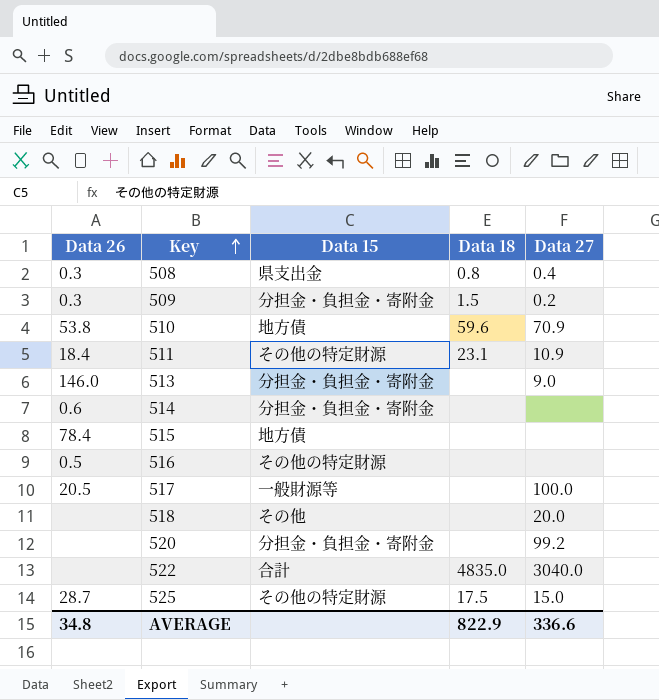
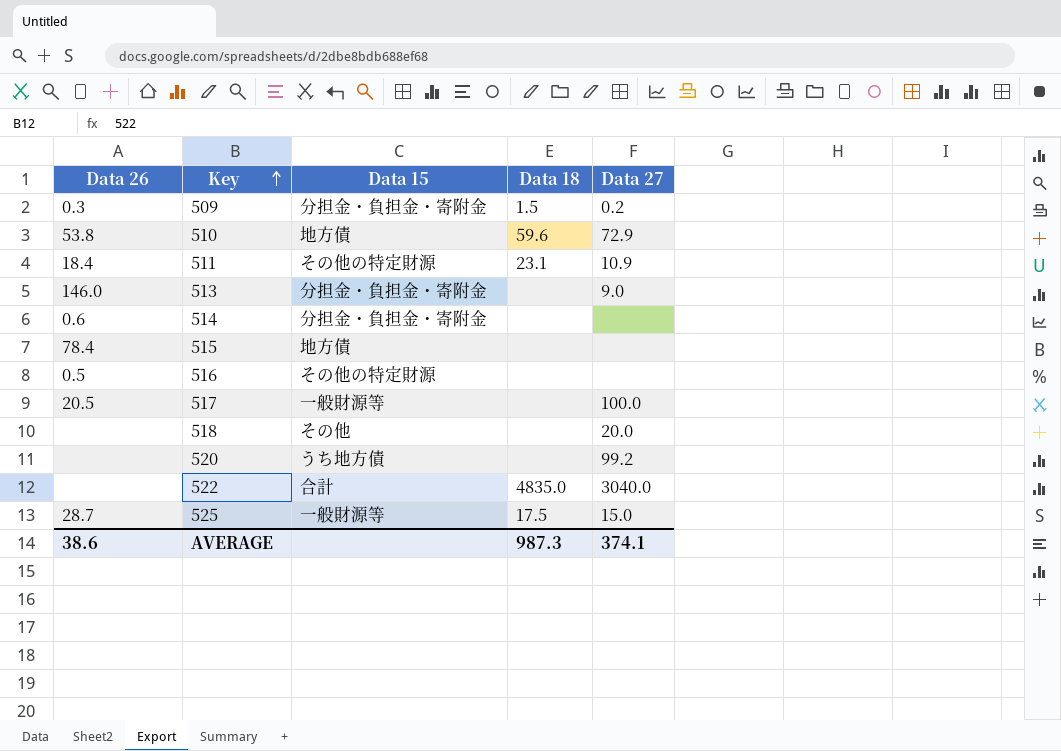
row 508: 0.3 | 県支出金 | 0.8 | 0.4 -> none
510 | Data 27: 70.9 -> 72.9
520 | Data 15: 分担金・負担金・寄附金 -> うち地方債
525 | Data 15: その他の特定財源 -> 一般財源等
AVERAGE | Data 26: 34.8 -> 38.6
AVERAGE | Data 18: 822.9 -> 987.3
AVERAGE | Data 27: 336.6 -> 374.1

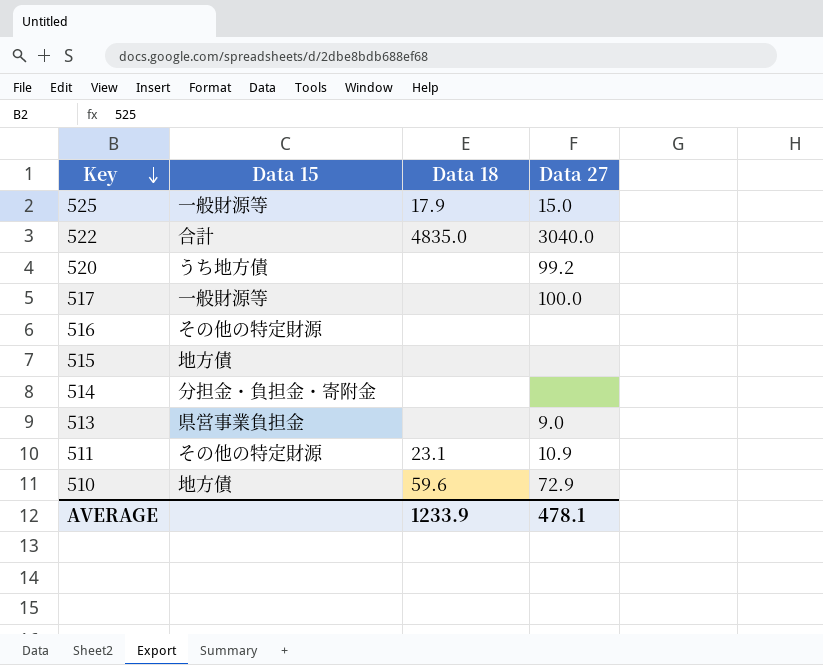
row order: Key ascending -> Key descending
column Data 26 | position: 1 -> none
row 509: 0.3 | 分担金・負担金・寄附金 | 1.5 | 0.2 -> none
row 518: none | その他 | none | 20.0 -> none
525 | Data 18: 17.5 -> 17.9
513 | Data 15: 分担金・負担金・寄附金 -> 県営事業負担金
AVERAGE | Data 18: 987.3 -> 1233.9
AVERAGE | Data 27: 374.1 -> 478.1

